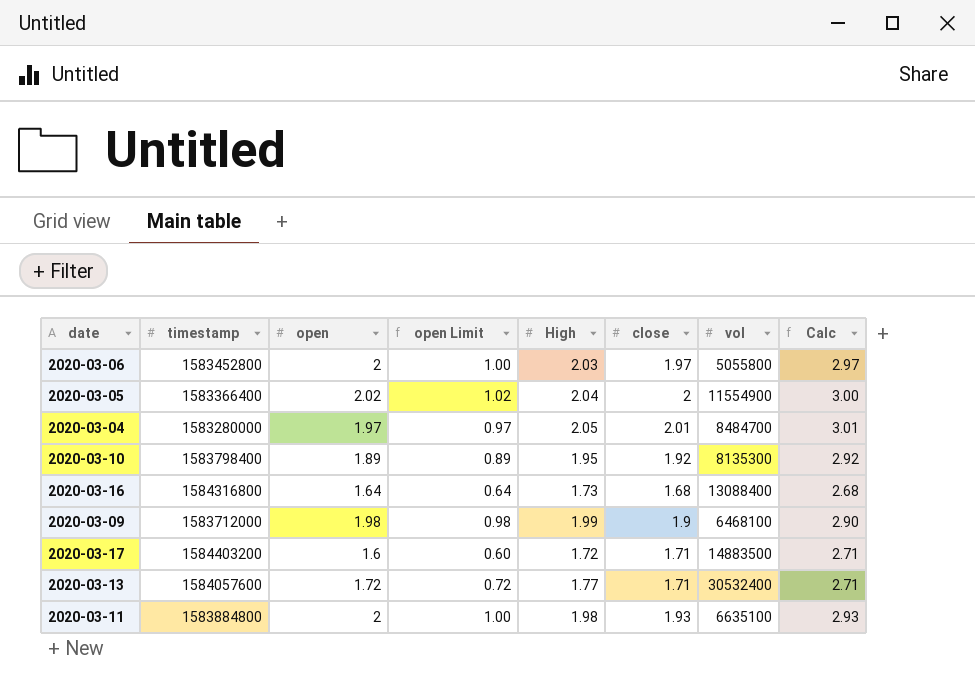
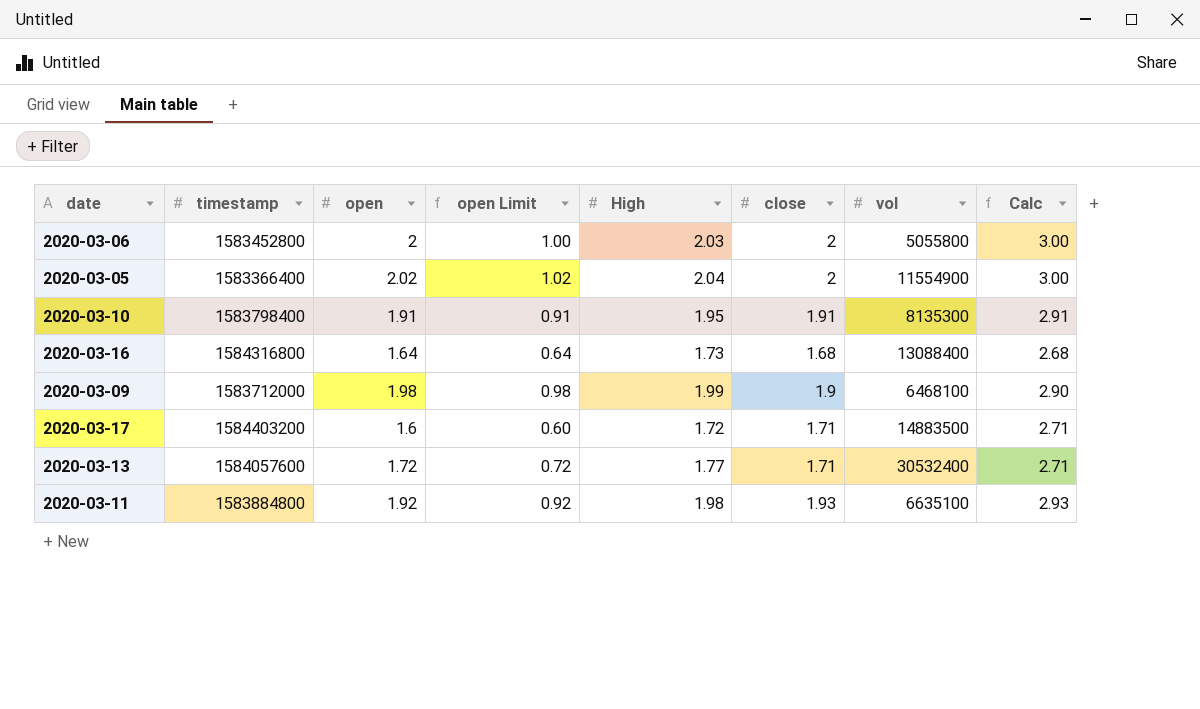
row 2020-03-04: 1583280000 | 1.97 | 0.97 | 2.05 | 2.01 | 8484700 | 3.01 -> none
2020-03-06 | close: 1.97 -> 2
2020-03-06 | Calc: 2.97 -> 3.00
2020-03-10 | open: 1.89 -> 1.91
2020-03-10 | open Limit: 0.89 -> 0.91
2020-03-10 | close: 1.92 -> 1.91
2020-03-10 | Calc: 2.92 -> 2.91
2020-03-11 | open: 2 -> 1.92
2020-03-11 | open Limit: 1.00 -> 0.92

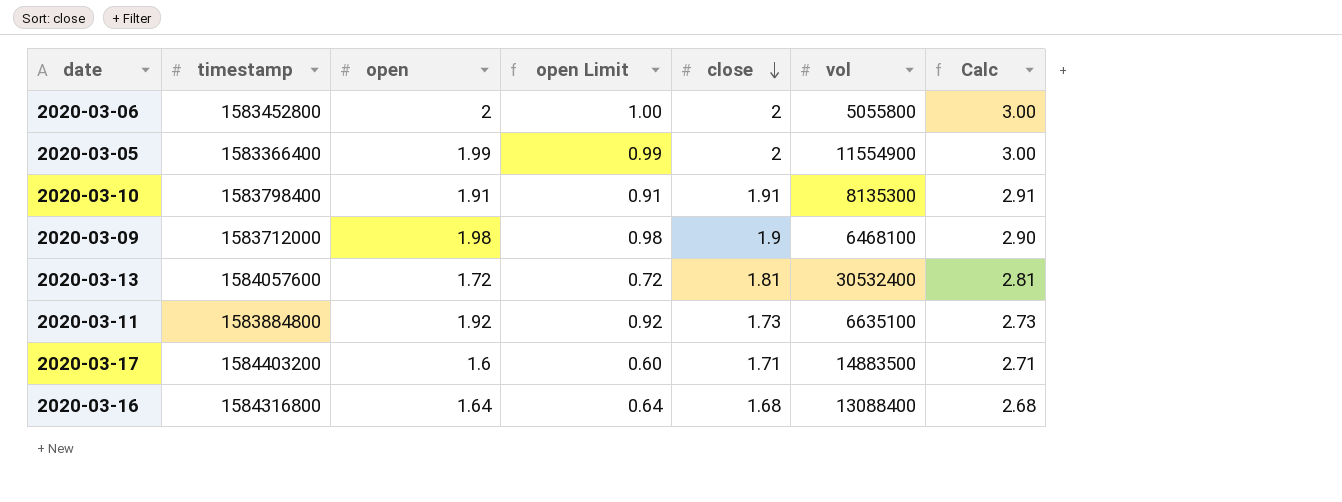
row order: none -> close descending
column High | position: 5 -> none
2020-03-05 | open: 2.02 -> 1.99
2020-03-05 | open Limit: 1.02 -> 0.99
2020-03-13 | close: 1.71 -> 1.81
2020-03-13 | Calc: 2.71 -> 2.81
2020-03-11 | close: 1.93 -> 1.73
2020-03-11 | Calc: 2.93 -> 2.73

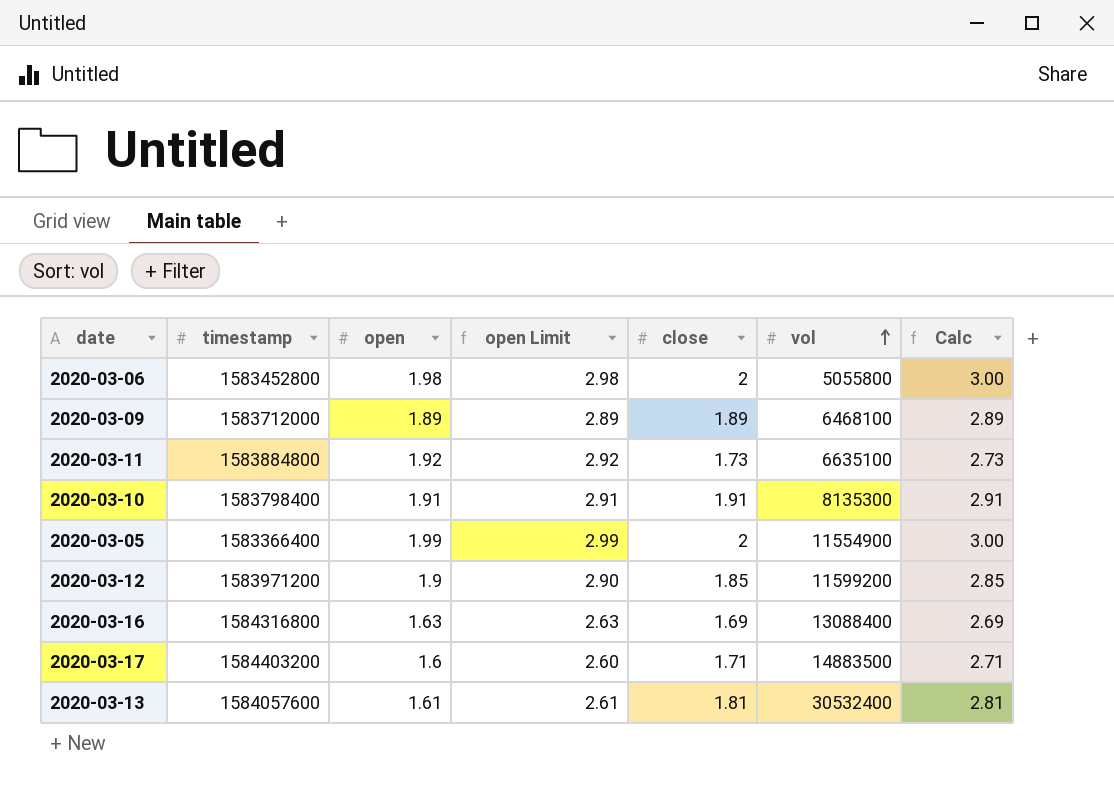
row order: close descending -> vol ascending
column open Limit | formula: [open] - 1 -> [open] + 1
2020-03-06 | open: 2 -> 1.98
2020-03-09 | open: 1.98 -> 1.89
2020-03-09 | close: 1.9 -> 1.89
2020-03-09 | Calc: 2.90 -> 2.89
row 2020-03-12: none -> 1583971200 | 1.9 | 2.90 | 1.85 | 11599200 | 2.85
2020-03-16 | open: 1.64 -> 1.63
2020-03-16 | close: 1.68 -> 1.69
2020-03-16 | Calc: 2.68 -> 2.69
2020-03-13 | open: 1.72 -> 1.61

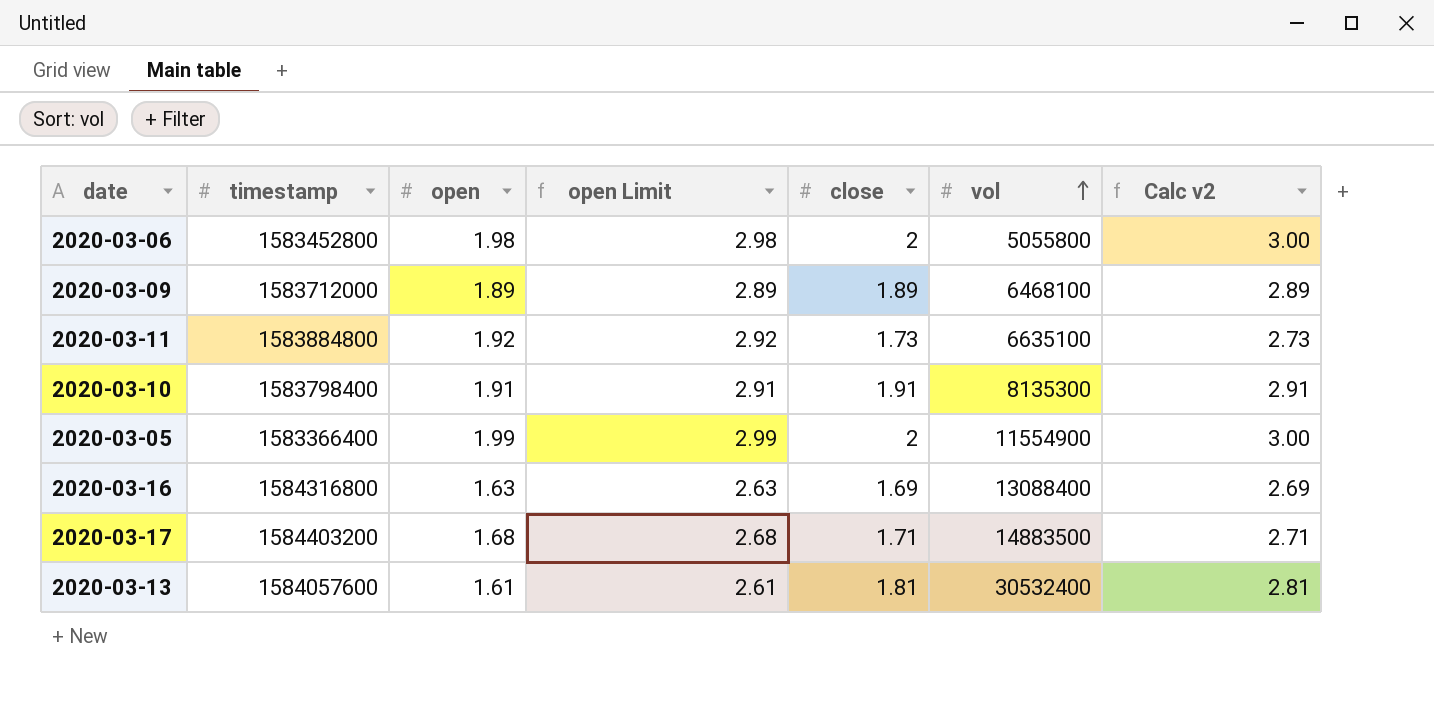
column name: Calc -> Calc v2
row 2020-03-12: 1583971200 | 1.9 | 2.90 | 1.85 | 11599200 | 2.85 -> none
2020-03-17 | open: 1.6 -> 1.68
2020-03-17 | open Limit: 2.60 -> 2.68

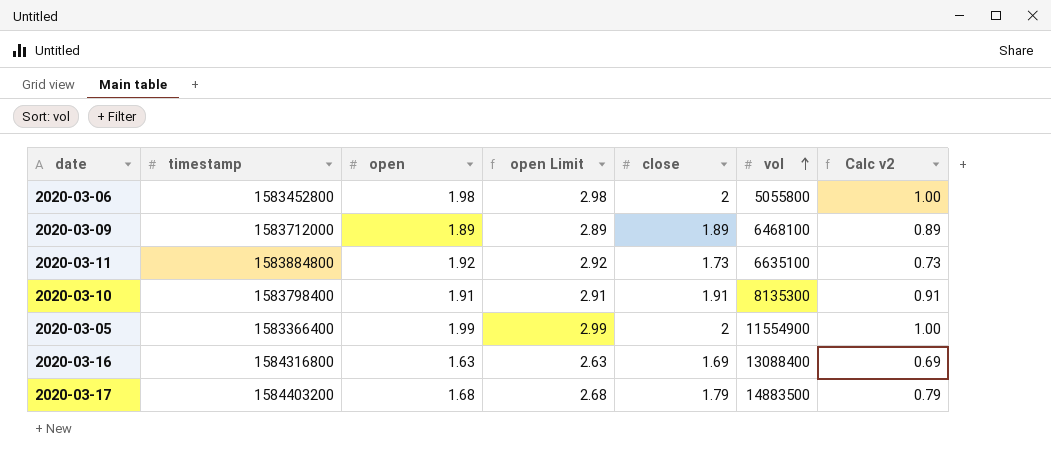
column Calc v2 | formula: [close] + 1 -> [close] - 1
row 2020-03-13: 1584057600 | 1.61 | 2.61 | 1.81 | 30532400 | 2.81 -> none
2020-03-17 | close: 1.71 -> 1.79

